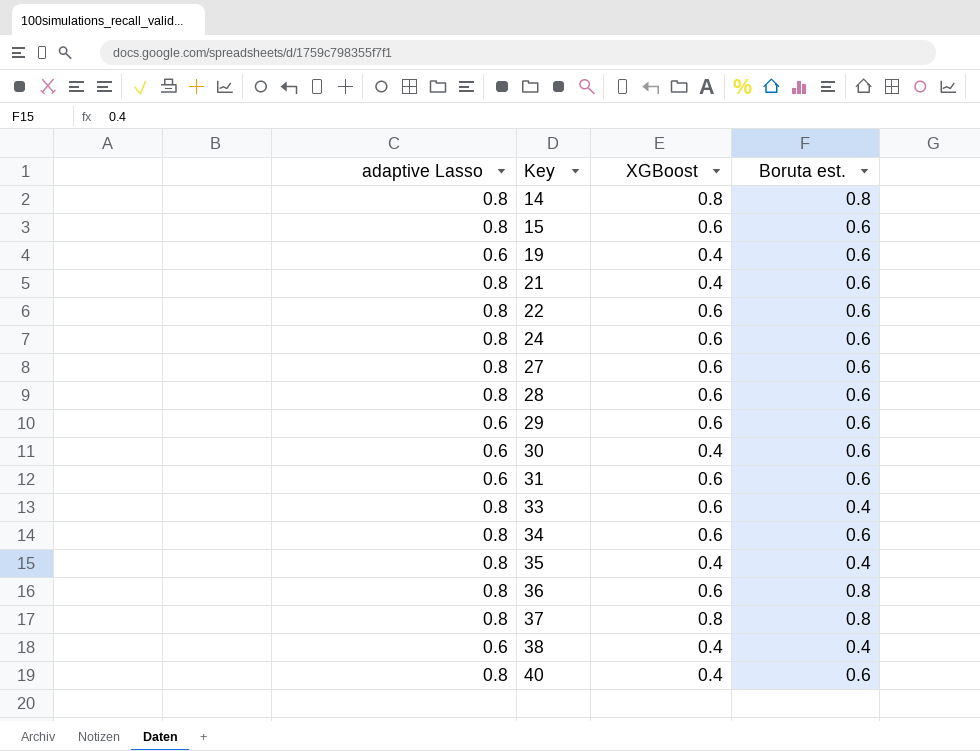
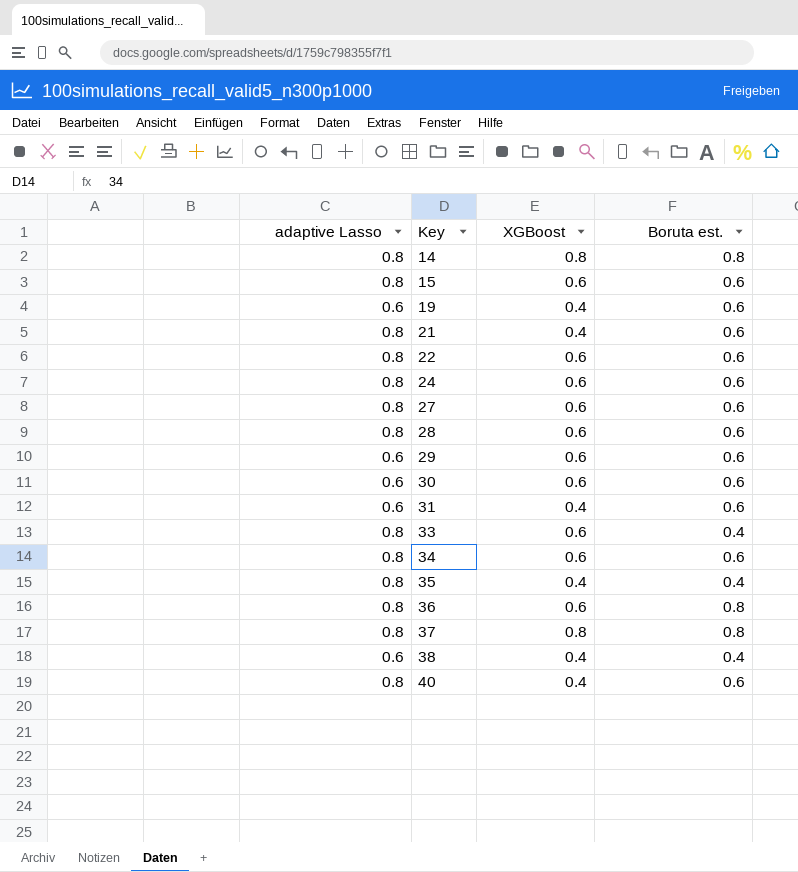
30 | XGBoost: 0.4 -> 0.6
31 | XGBoost: 0.6 -> 0.4

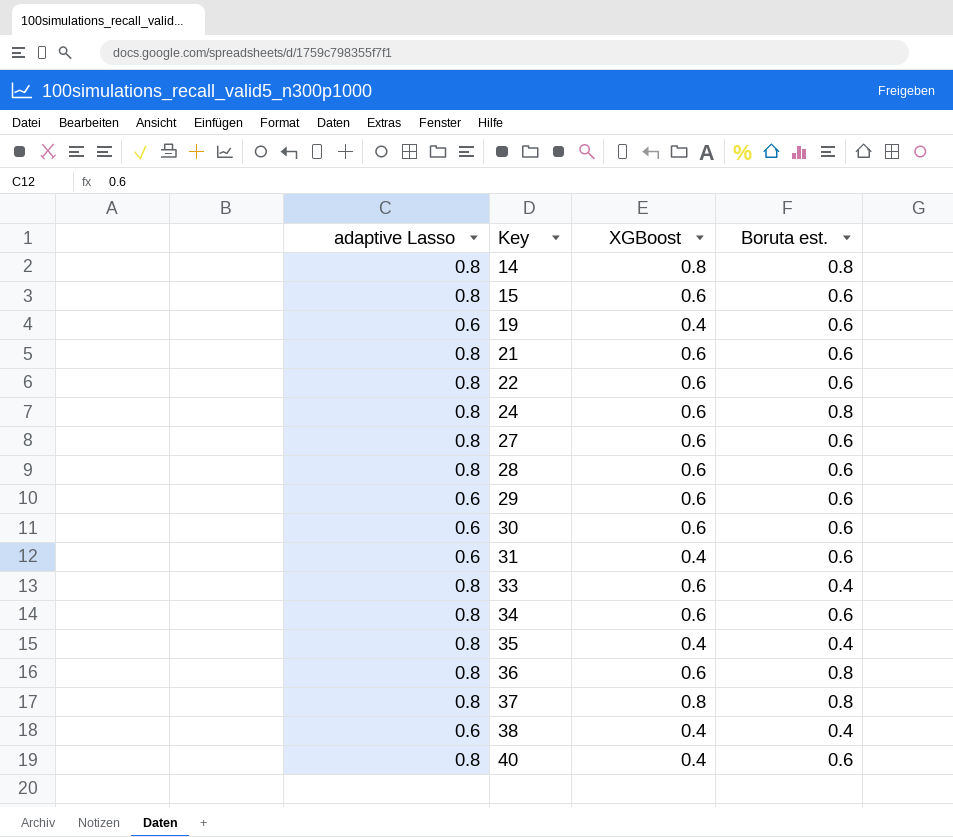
21 | XGBoost: 0.4 -> 0.6
24 | Boruta est.: 0.6 -> 0.8

